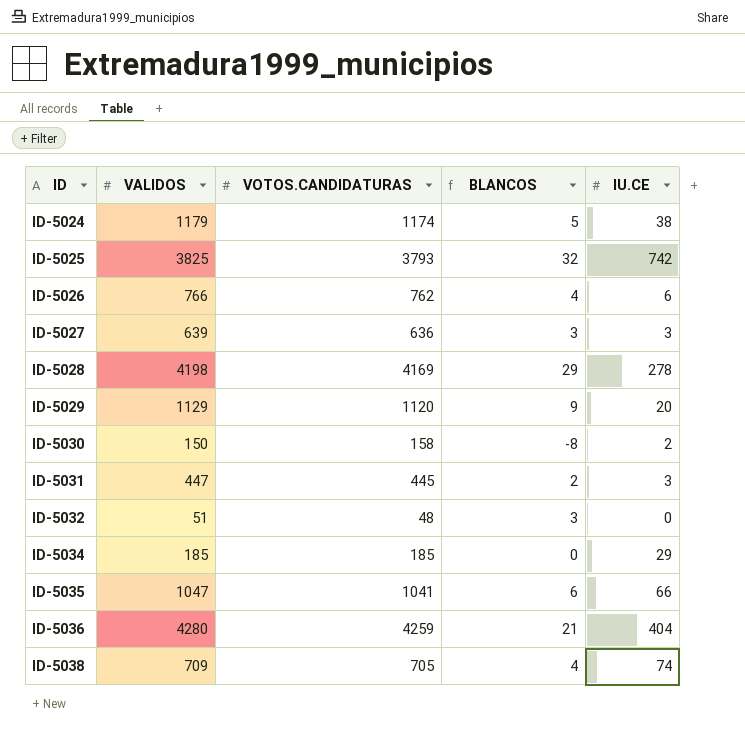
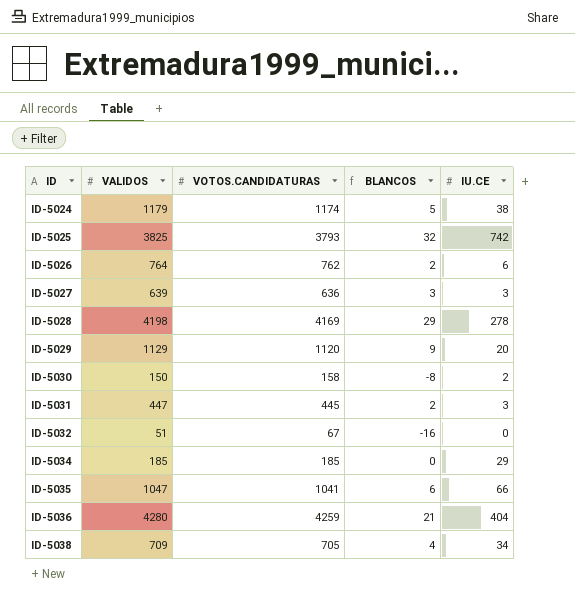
ID-5026 | VALIDOS: 766 -> 764
ID-5026 | BLANCOS: 4 -> 2
ID-5032 | VOTOS.CANDIDATURAS: 48 -> 67
ID-5032 | BLANCOS: 3 -> -16
ID-5038 | IU.CE: 74 -> 34

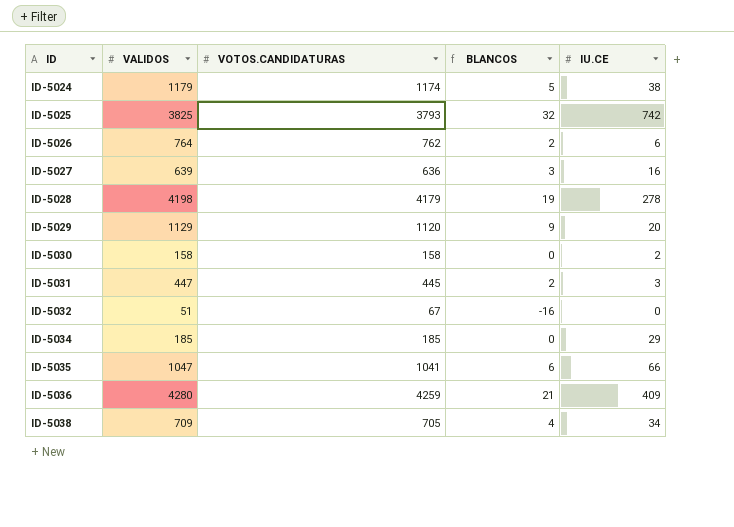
ID-5027 | IU.CE: 3 -> 16
ID-5028 | VOTOS.CANDIDATURAS: 4169 -> 4179
ID-5028 | BLANCOS: 29 -> 19
ID-5030 | VALIDOS: 150 -> 158
ID-5030 | BLANCOS: -8 -> 0
ID-5036 | IU.CE: 404 -> 409

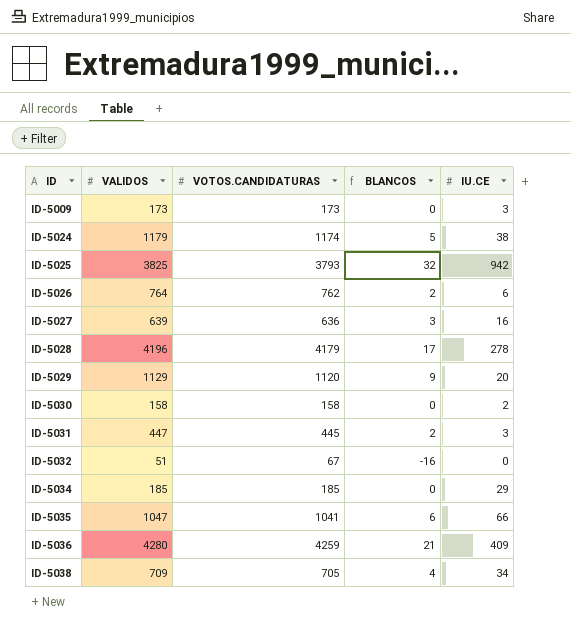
row ID-5009: none -> 173 | 173 | 0 | 3
ID-5025 | IU.CE: 742 -> 942
ID-5028 | VALIDOS: 4198 -> 4196
ID-5028 | BLANCOS: 19 -> 17

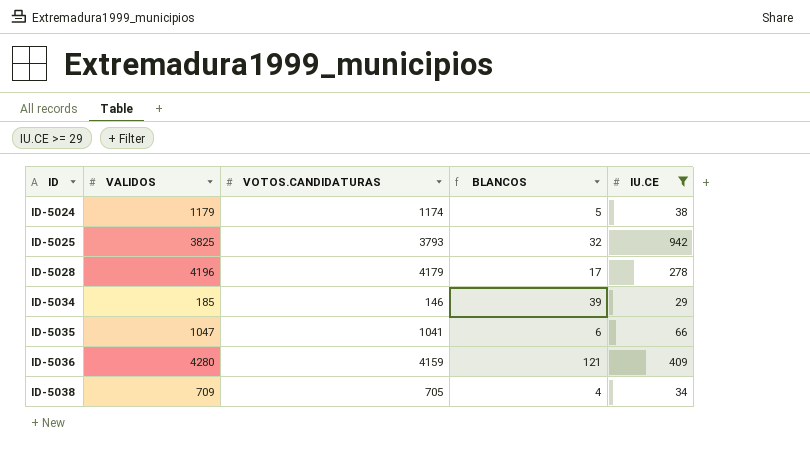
filter: none -> IU.CE >= 29
ID-5034 | VOTOS.CANDIDATURAS: 185 -> 146
ID-5034 | BLANCOS: 0 -> 39
ID-5036 | VOTOS.CANDIDATURAS: 4259 -> 4159
ID-5036 | BLANCOS: 21 -> 121

